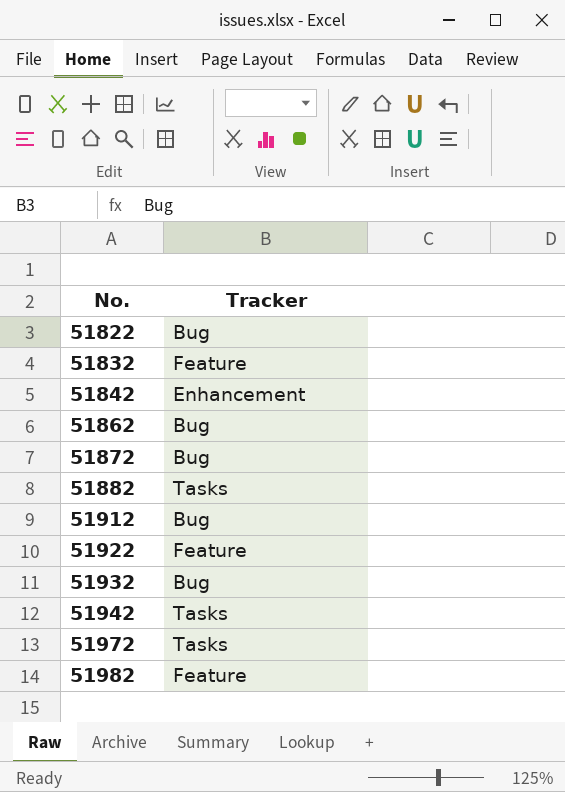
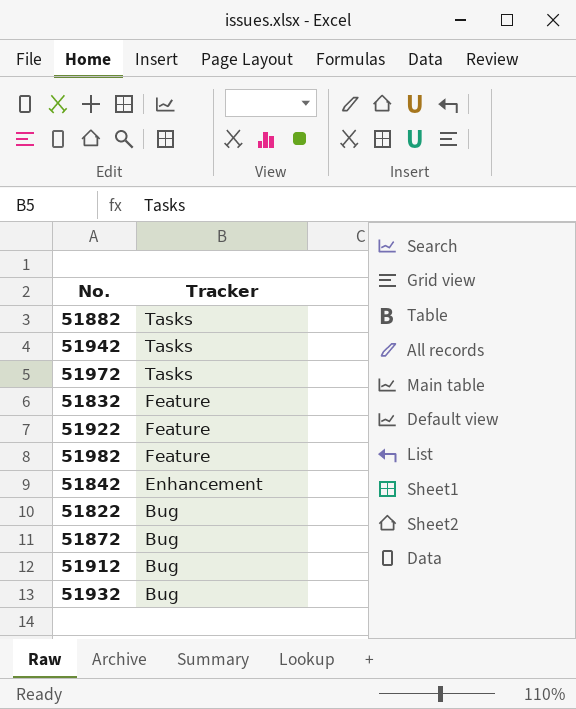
row order: No. ascending -> Tracker descending
row 51862: Bug -> none

